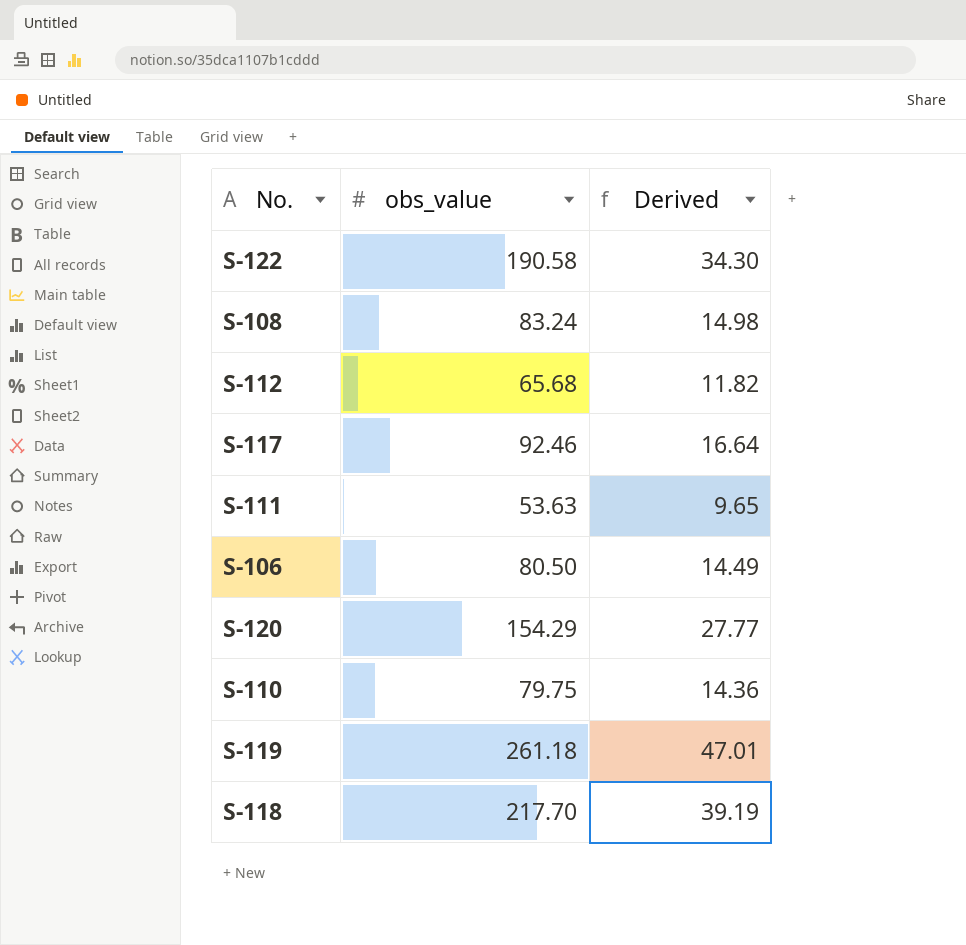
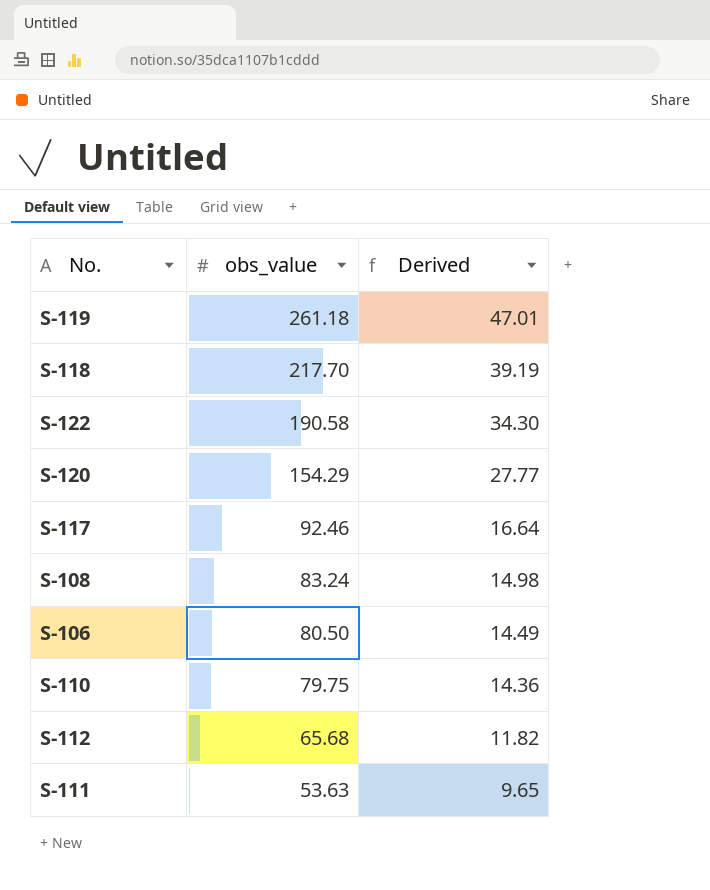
row order: none -> obs_value descending

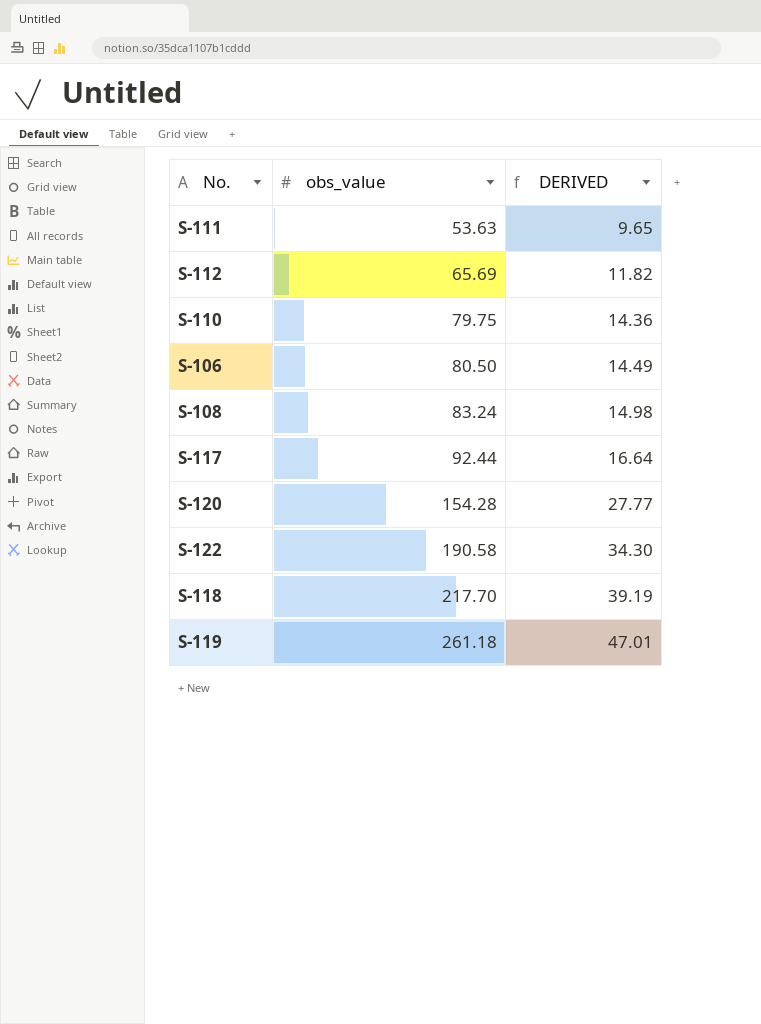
row order: obs_value descending -> obs_value ascending
column name: Derived -> DERIVED
S-112 | obs_value: 65.68 -> 65.69
S-117 | obs_value: 92.46 -> 92.44
S-120 | obs_value: 154.29 -> 154.28

